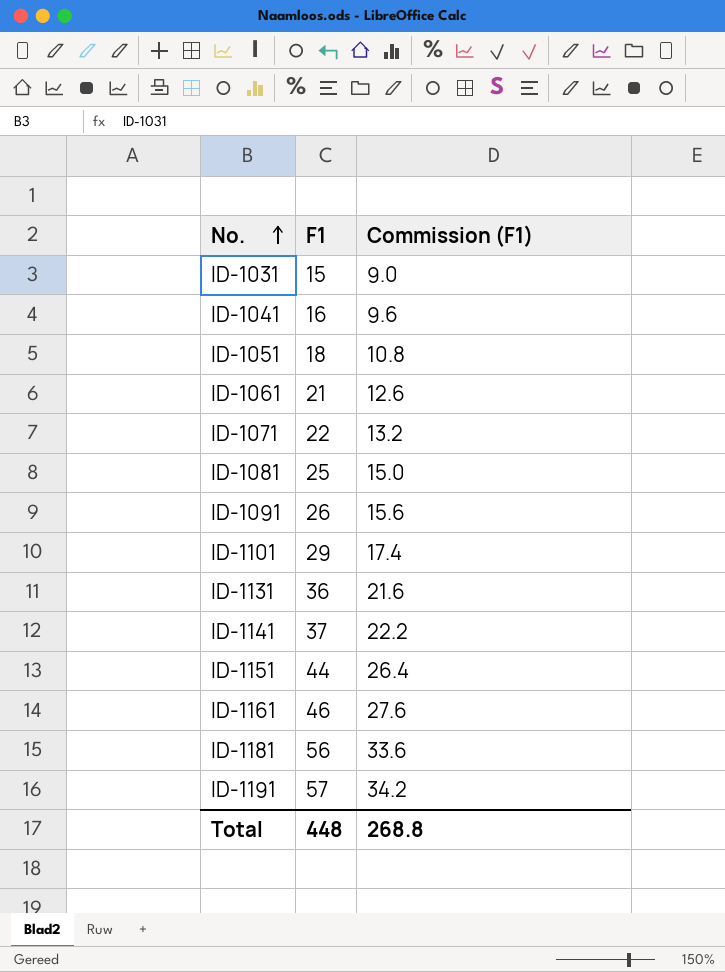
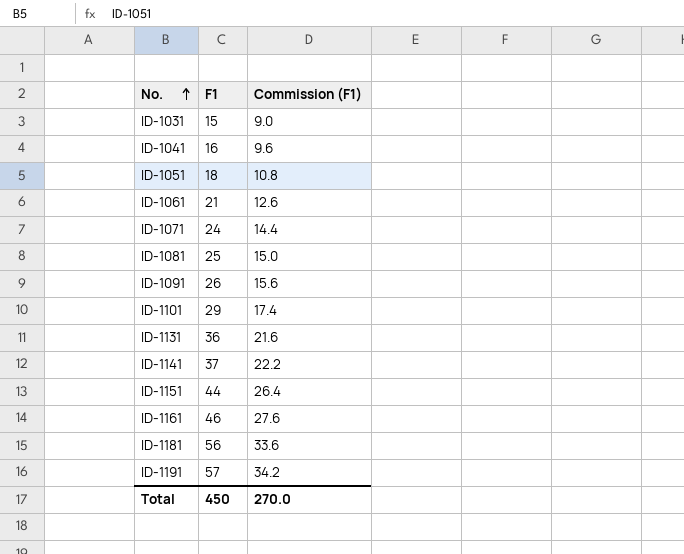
ID-1071 | F1: 22 -> 24
ID-1071 | Commission (F1): 13.2 -> 14.4
Total | F1: 448 -> 450
Total | Commission (F1): 268.8 -> 270.0

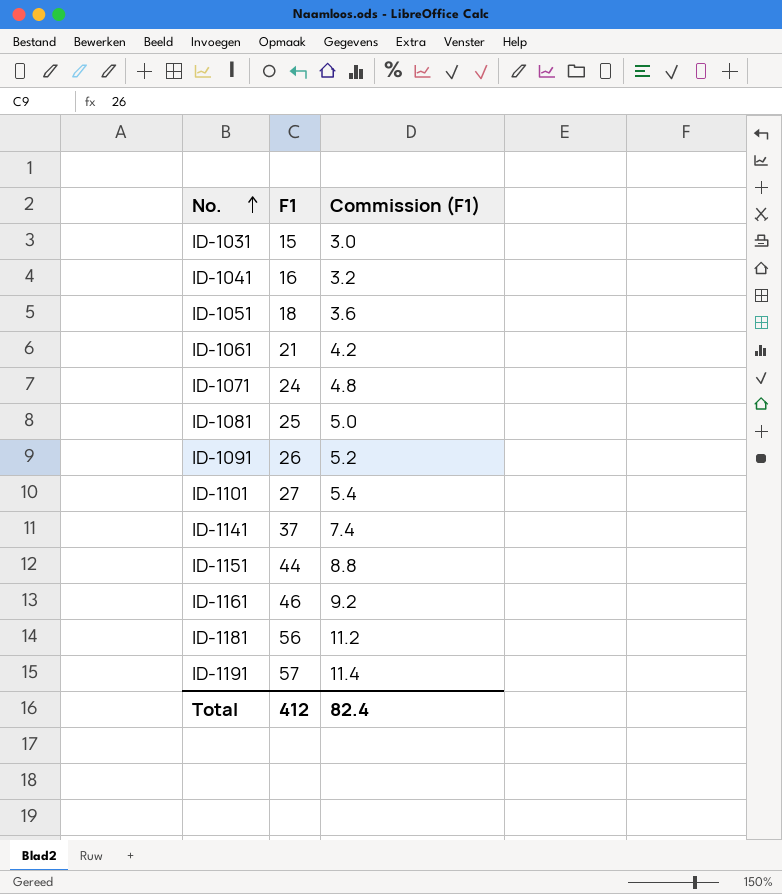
column Commission (F1) | formula: [F1] * 0.6 -> [F1] * 0.2
row ID-1131: 36 | 21.6 -> none
ID-1101 | F1: 29 -> 27
Total | F1: 450 -> 412
Total | Commission (F1): 270.0 -> 82.4

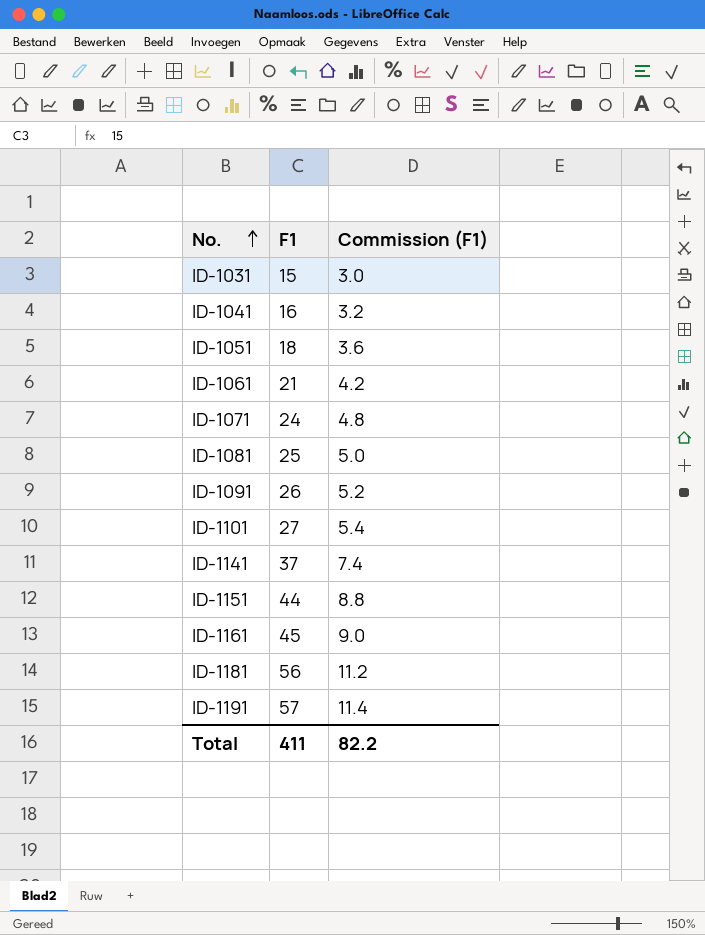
ID-1161 | F1: 46 -> 45
ID-1161 | Commission (F1): 9.2 -> 9.0
Total | F1: 412 -> 411
Total | Commission (F1): 82.4 -> 82.2

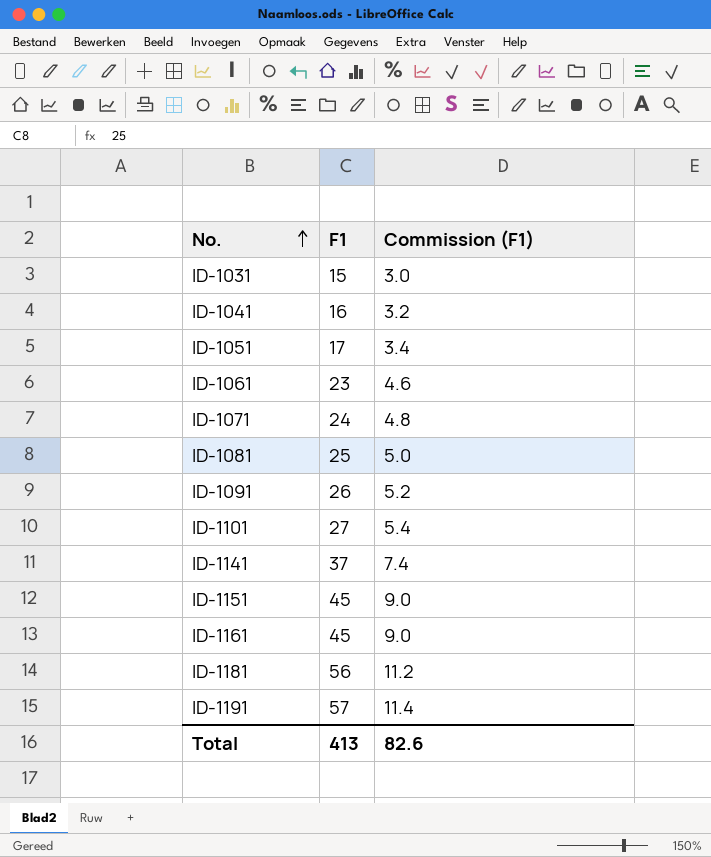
ID-1051 | F1: 18 -> 17
ID-1051 | Commission (F1): 3.6 -> 3.4
ID-1061 | F1: 21 -> 23
ID-1061 | Commission (F1): 4.2 -> 4.6
ID-1151 | F1: 44 -> 45
ID-1151 | Commission (F1): 8.8 -> 9.0
Total | F1: 411 -> 413
Total | Commission (F1): 82.2 -> 82.6

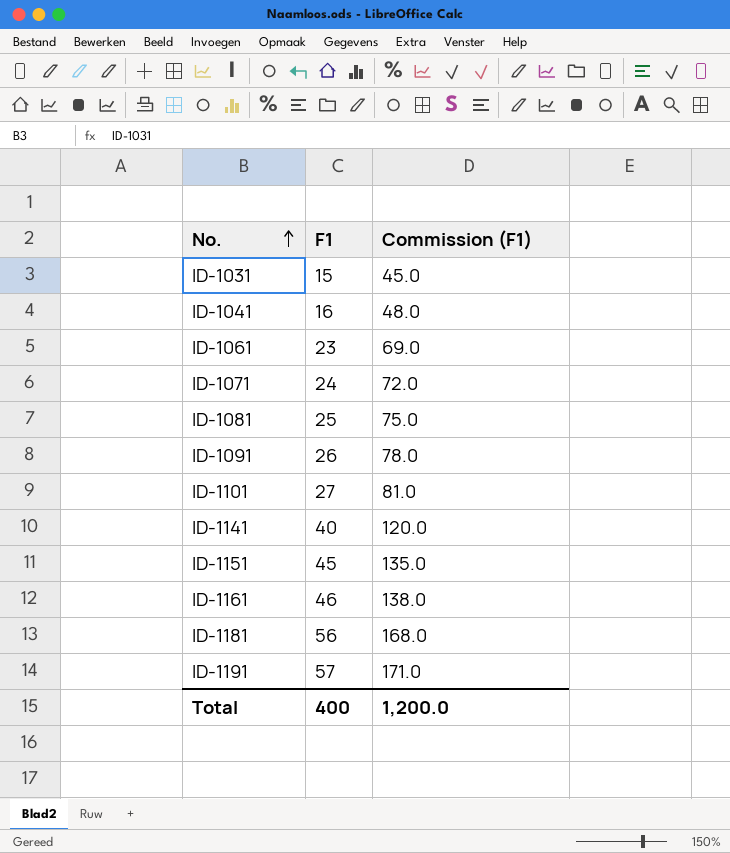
column Commission (F1) | formula: [F1] * 0.2 -> [F1] * 3
row ID-1051: 17 | 3.4 -> none
ID-1141 | F1: 37 -> 40
ID-1161 | F1: 45 -> 46
Total | F1: 413 -> 400
Total | Commission (F1): 82.6 -> 1,200.0

